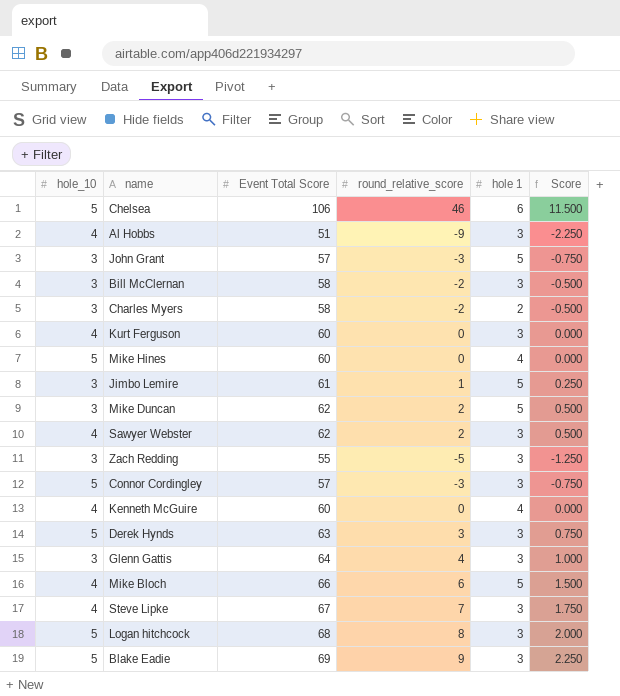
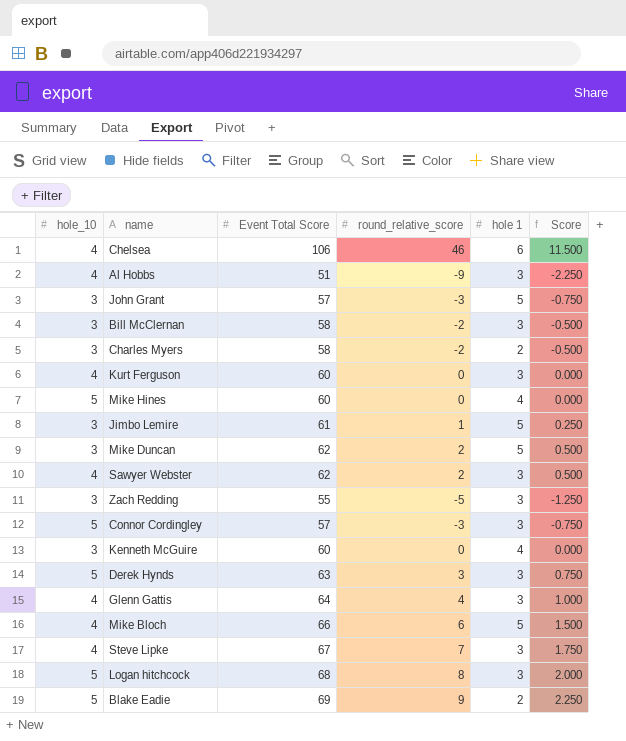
Chelsea | hole_10: 5 -> 4
Kenneth McGuire | hole_10: 4 -> 3
Glenn Gattis | hole_10: 3 -> 4
Blake Eadie | hole 1: 3 -> 2

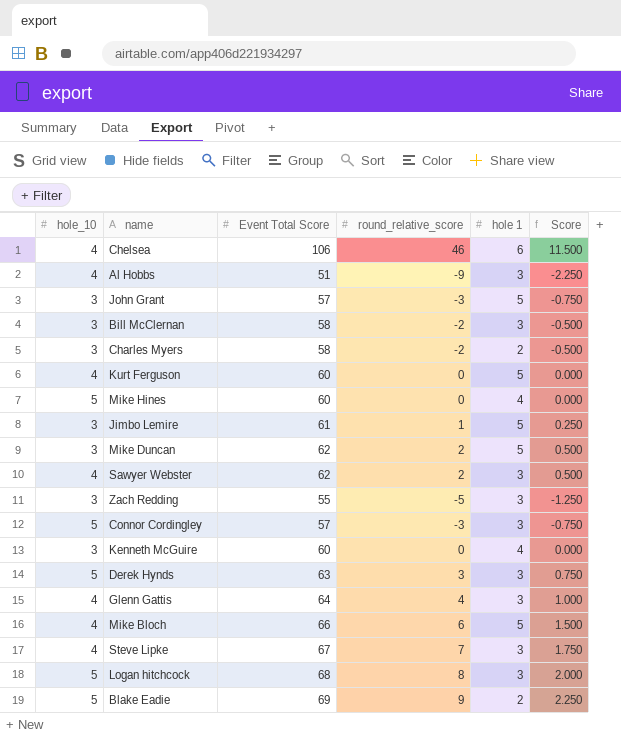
Kurt Ferguson | hole 1: 3 -> 5

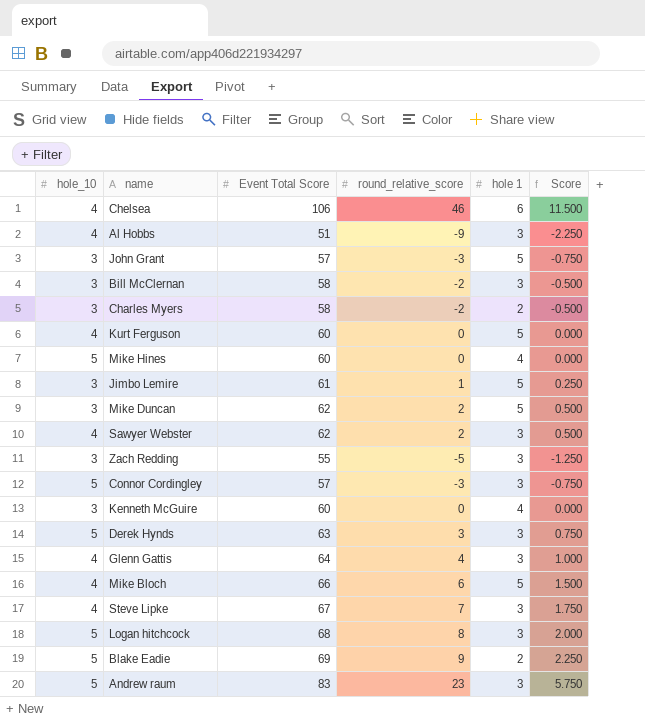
row Andrew raum: none -> 5 | 83 | 23 | 3 | 5.750

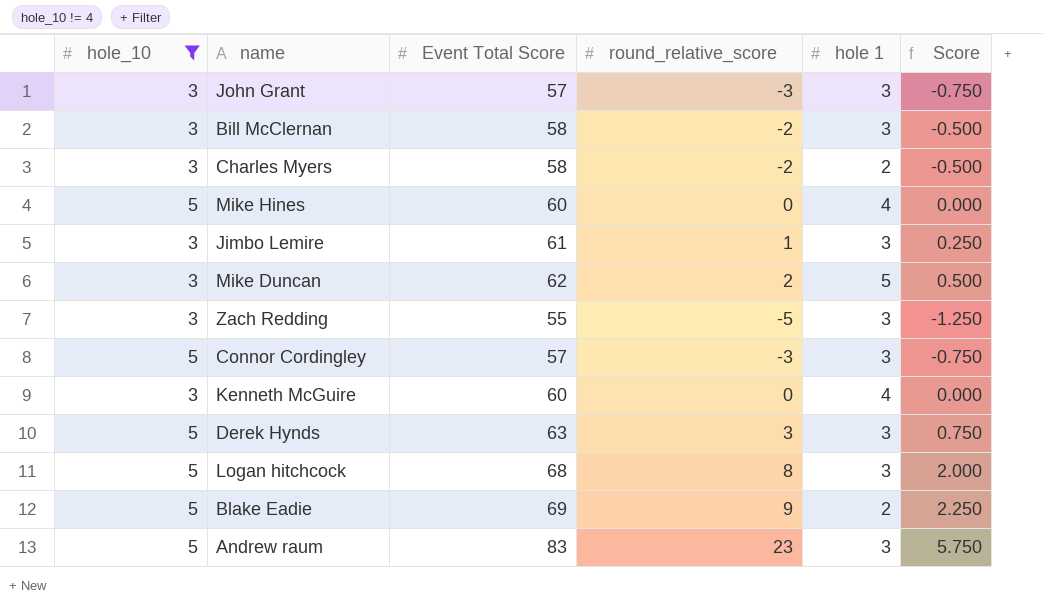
filter: none -> hole_10 != 4
John Grant | hole 1: 5 -> 3
Jimbo Lemire | hole 1: 5 -> 3

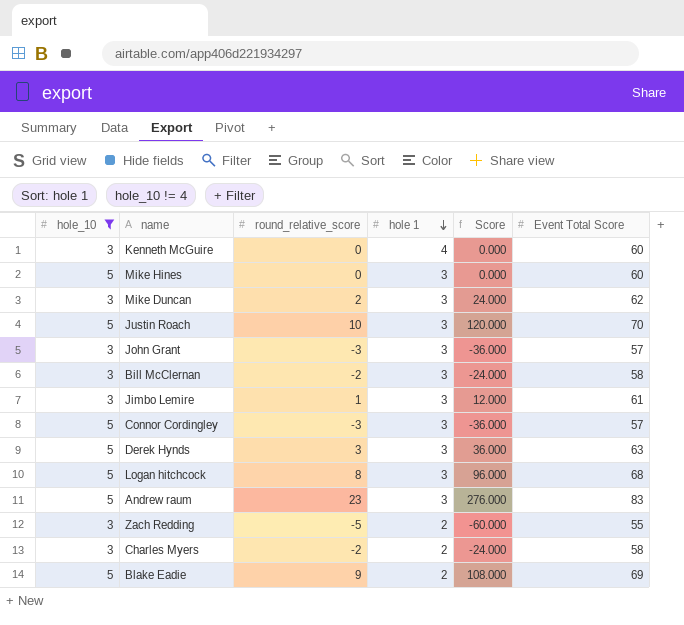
row order: none -> hole 1 descending
column Score | formula: [round_relative_score] * 0.25 -> [round_relative_score] * 12
column Event Total Score | position: 3 -> 6
Mike Hines | hole 1: 4 -> 3
Mike Duncan | hole 1: 5 -> 3
row Justin Roach: none -> 5 | 10 | 3 | 120.000 | 70
Zach Redding | hole 1: 3 -> 2

